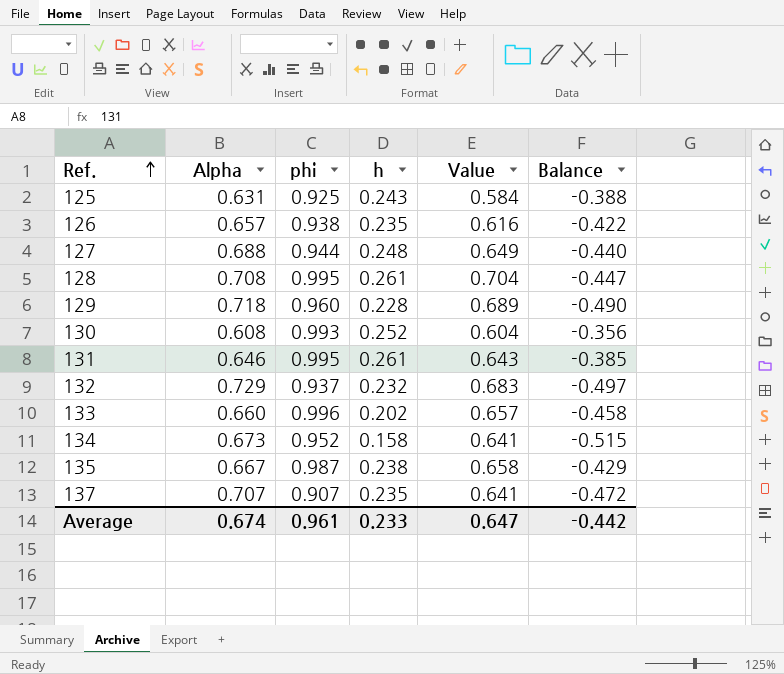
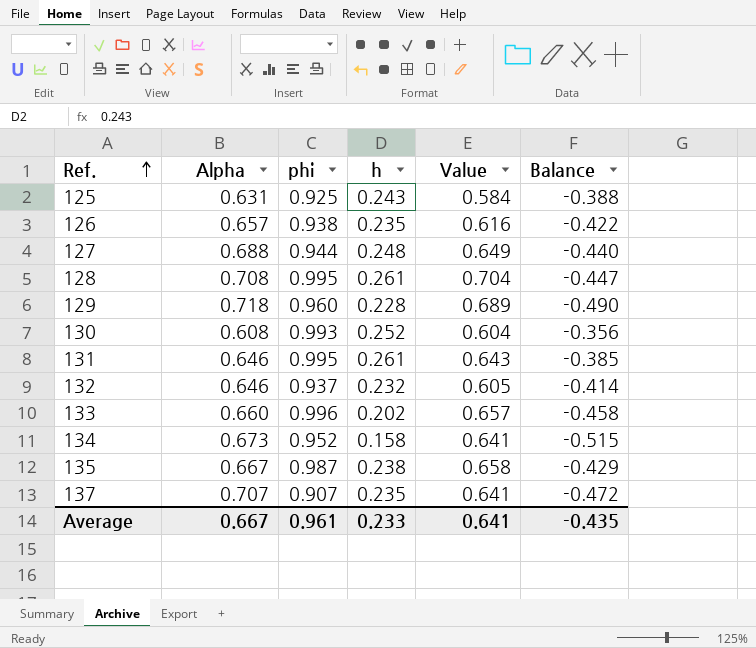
132 | Alpha: 0.729 -> 0.646
132 | Value: 0.683 -> 0.605
132 | Balance: -0.497 -> -0.414
Average | Alpha: 0.674 -> 0.667
Average | Value: 0.647 -> 0.641
Average | Balance: -0.442 -> -0.435

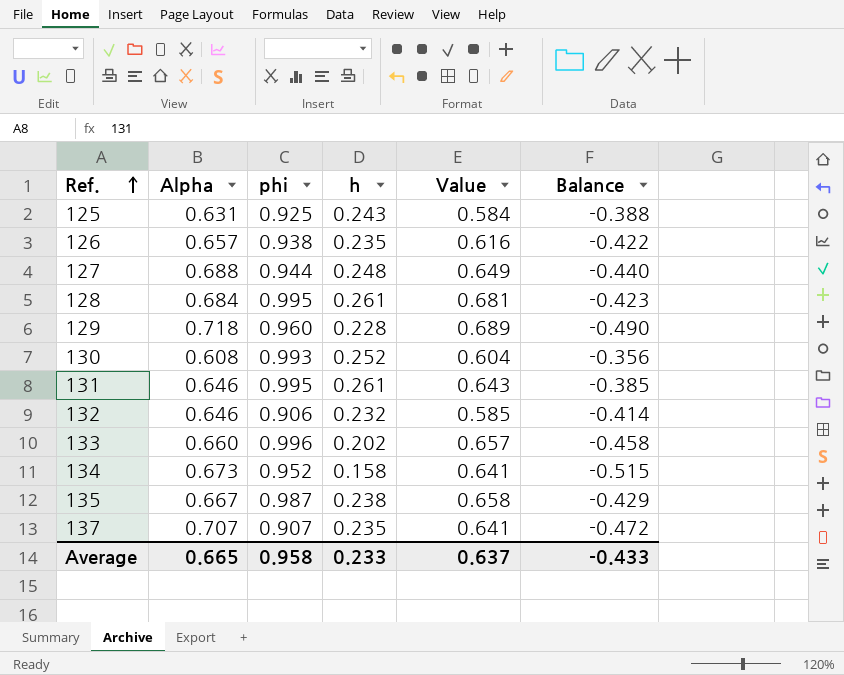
128 | Alpha: 0.708 -> 0.684
128 | Value: 0.704 -> 0.681
128 | Balance: -0.447 -> -0.423
132 | phi: 0.937 -> 0.906
132 | Value: 0.605 -> 0.585
Average | Alpha: 0.667 -> 0.665
Average | phi: 0.961 -> 0.958
Average | Value: 0.641 -> 0.637
Average | Balance: -0.435 -> -0.433

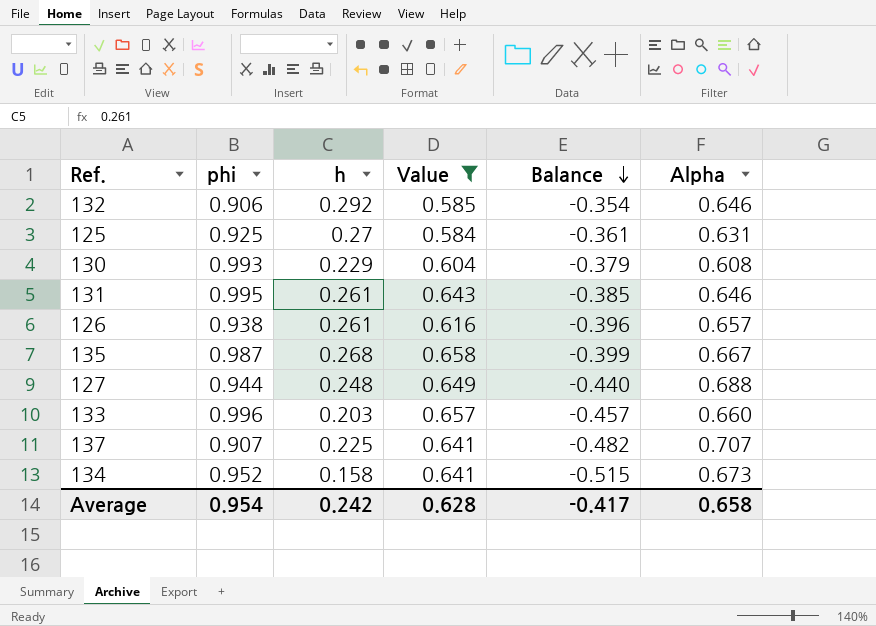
filter: none -> Value <= 0.658
row order: Ref. ascending -> Balance descending
column Alpha | position: 2 -> 6
132 | h: 0.232 -> 0.292
132 | Balance: -0.414 -> -0.354
125 | h: 0.243 -> 0.27
125 | Balance: -0.388 -> -0.361
130 | h: 0.252 -> 0.229
130 | Balance: -0.356 -> -0.379
126 | h: 0.235 -> 0.261
126 | Balance: -0.422 -> -0.396
135 | h: 0.238 -> 0.268
135 | Balance: -0.429 -> -0.399
133 | h: 0.202 -> 0.203
133 | Balance: -0.458 -> -0.457
137 | h: 0.235 -> 0.225
137 | Balance: -0.472 -> -0.482
Average | phi: 0.958 -> 0.954
Average | h: 0.233 -> 0.242
Average | Value: 0.637 -> 0.628
Average | Balance: -0.433 -> -0.417
Average | Alpha: 0.665 -> 0.658

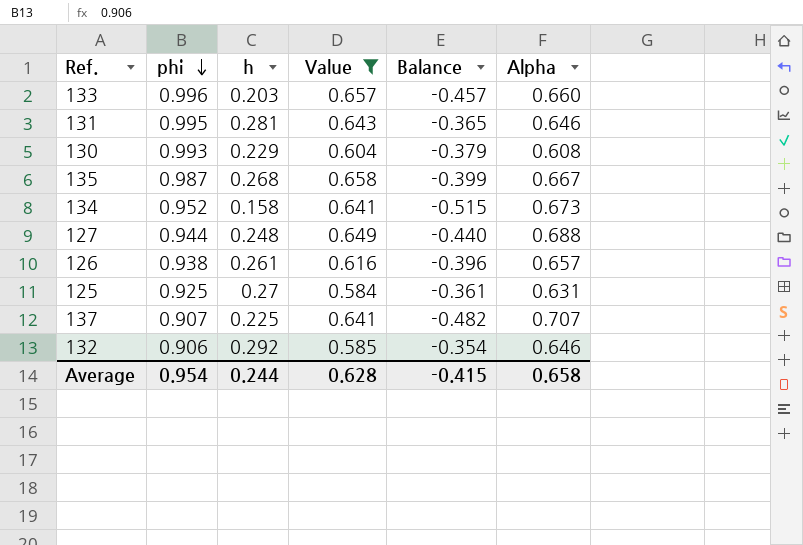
row order: Balance descending -> phi descending
131 | h: 0.261 -> 0.281
131 | Balance: -0.385 -> -0.365
Average | h: 0.242 -> 0.244
Average | Balance: -0.417 -> -0.415

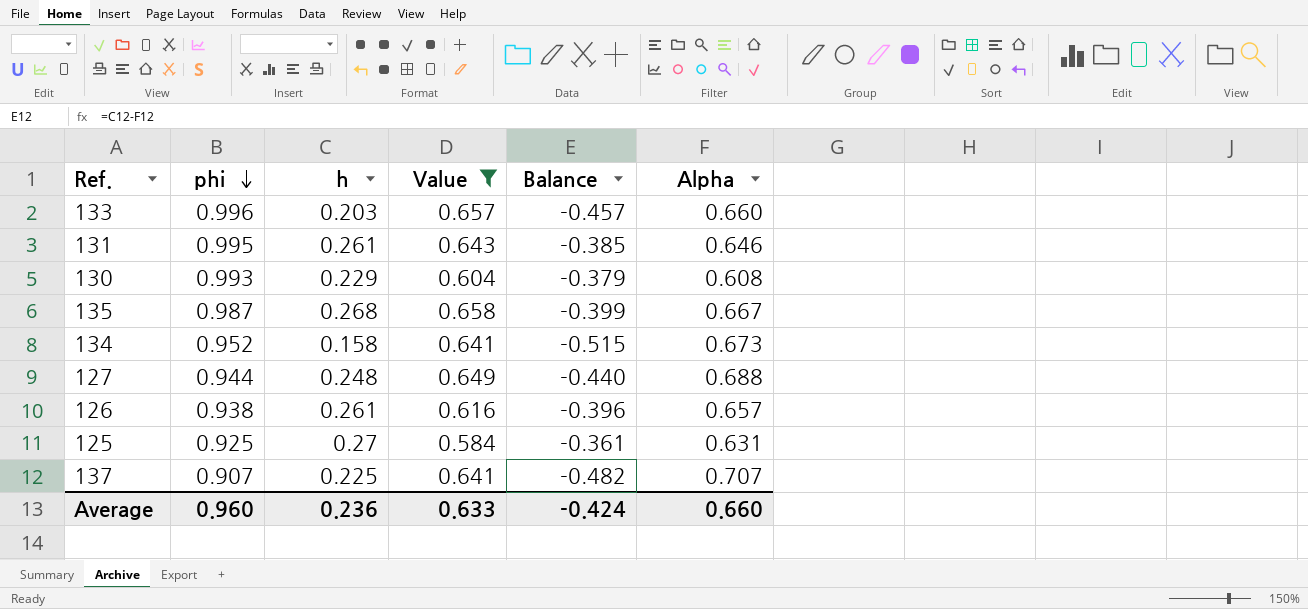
row 132: 0.906 | 0.292 | 0.585 | -0.354 | 0.646 -> none
131 | h: 0.281 -> 0.261
131 | Balance: -0.365 -> -0.385
Average | phi: 0.954 -> 0.960
Average | h: 0.244 -> 0.236
Average | Value: 0.628 -> 0.633
Average | Balance: -0.415 -> -0.424
Average | Alpha: 0.658 -> 0.660

